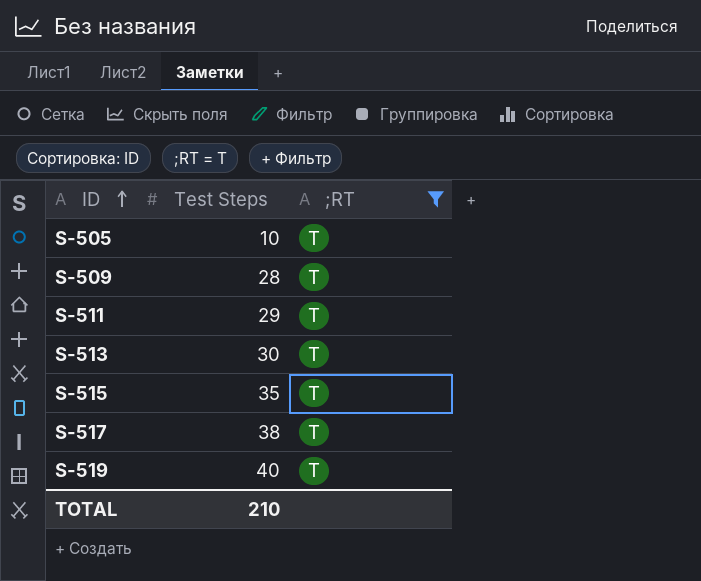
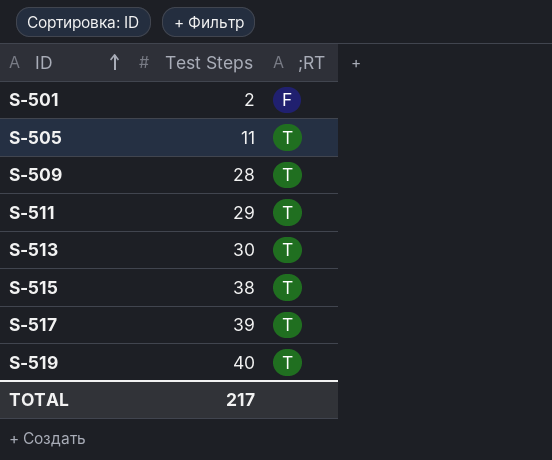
filter: ;RT = T -> none
S-505 | Test Steps: 10 -> 11
S-515 | Test Steps: 35 -> 38
S-517 | Test Steps: 38 -> 39
TOTAL | Test Steps: 210 -> 217

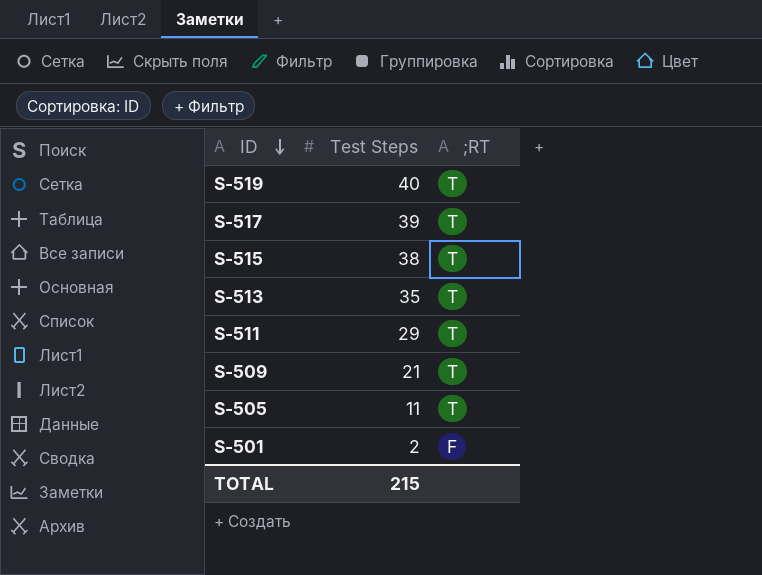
row order: ID ascending -> ID descending
S-513 | Test Steps: 30 -> 35
S-509 | Test Steps: 28 -> 21
TOTAL | Test Steps: 217 -> 215

